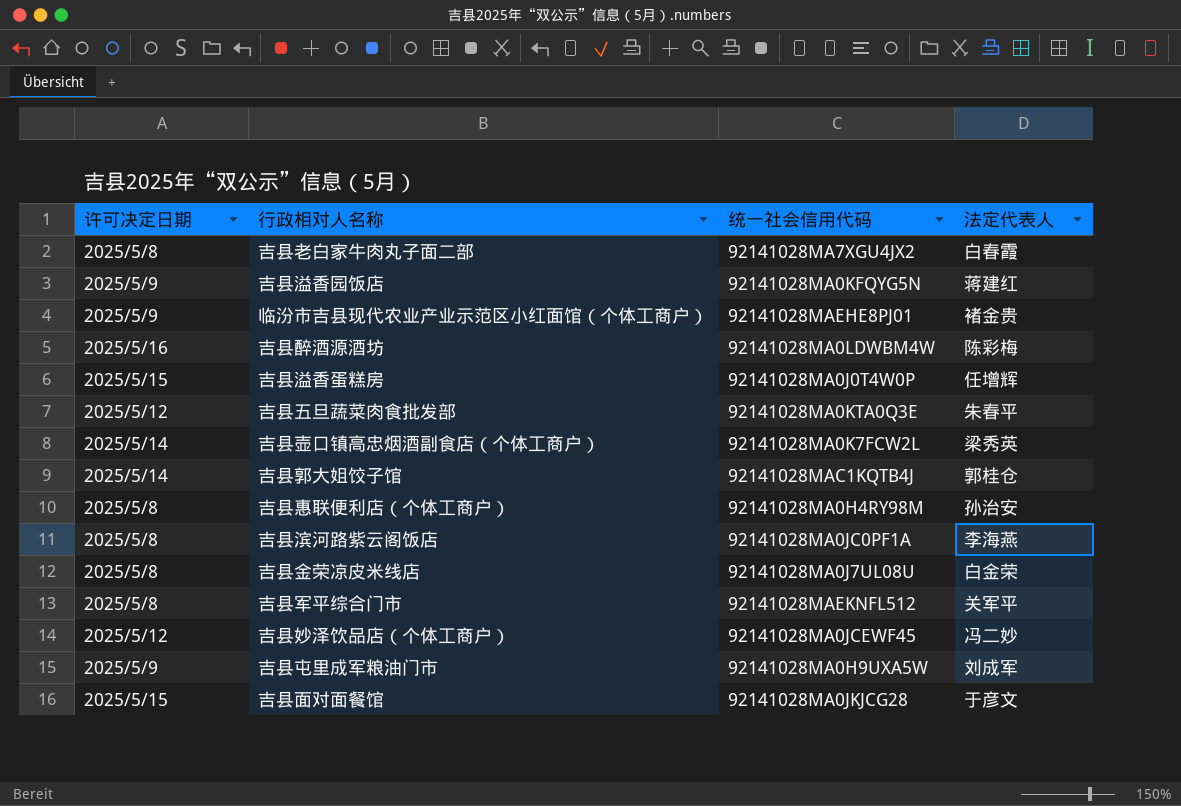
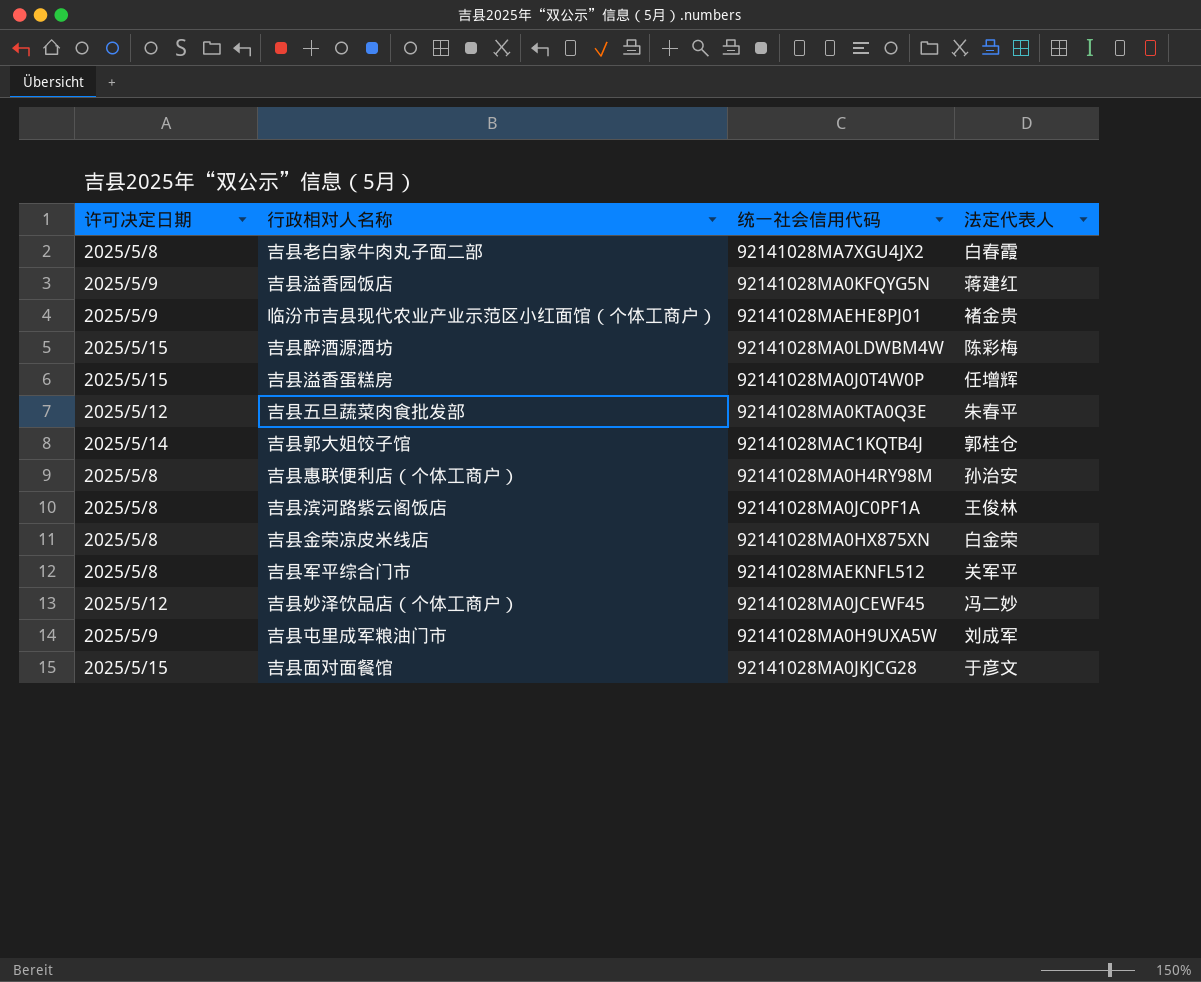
row 吉县壶口镇高忠烟酒副食店（个体工商户）: 2025/5/14 | 92141028MA0K7FCW2L | 梁秀英 -> none
吉县醉酒源酒坊 | 许可决定日期: 2025/5/16 -> 2025/5/15
吉县滨河路紫云阁饭店 | 法定代表人: 李海燕 -> 王俊林
吉县金荣凉皮米线店 | 统一社会信用代码: 92141028MA0J7UL08U -> 92141028MA0HX875XN

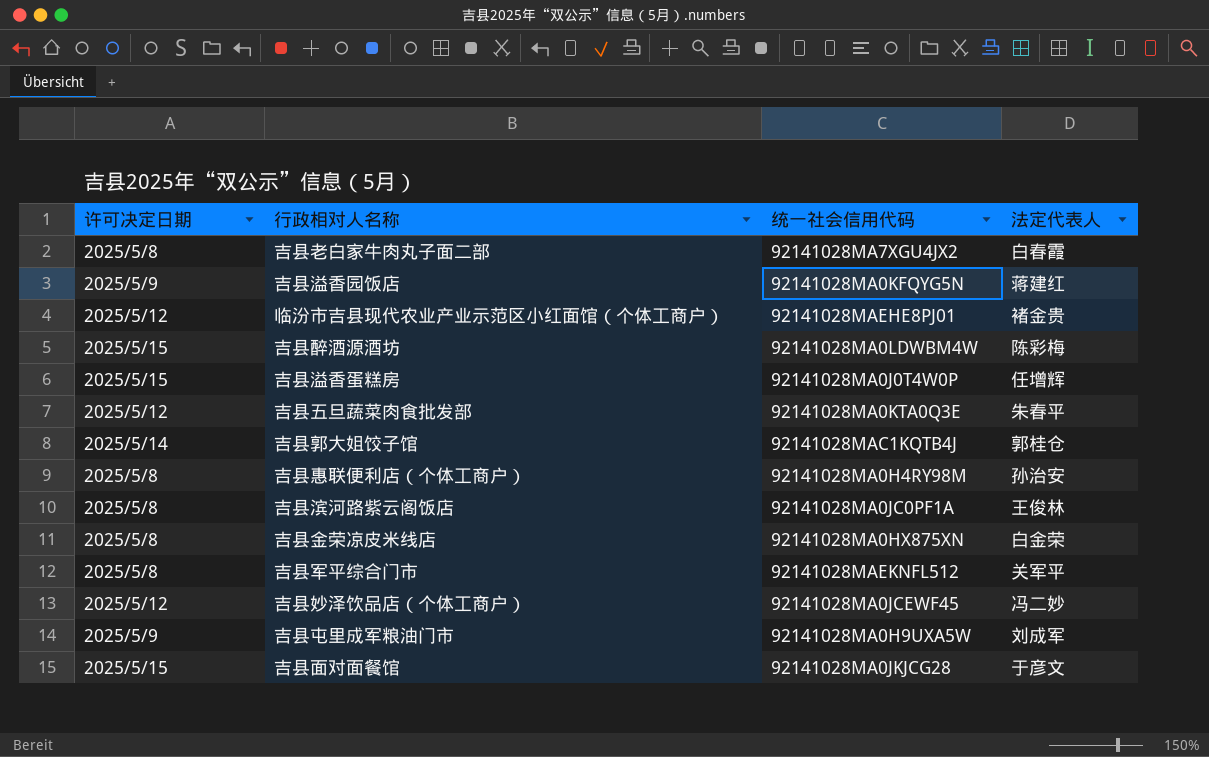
临汾市吉县现代农业产业示范区小红面馆（个体工商户） | 许可决定日期: 2025/5/9 -> 2025/5/12

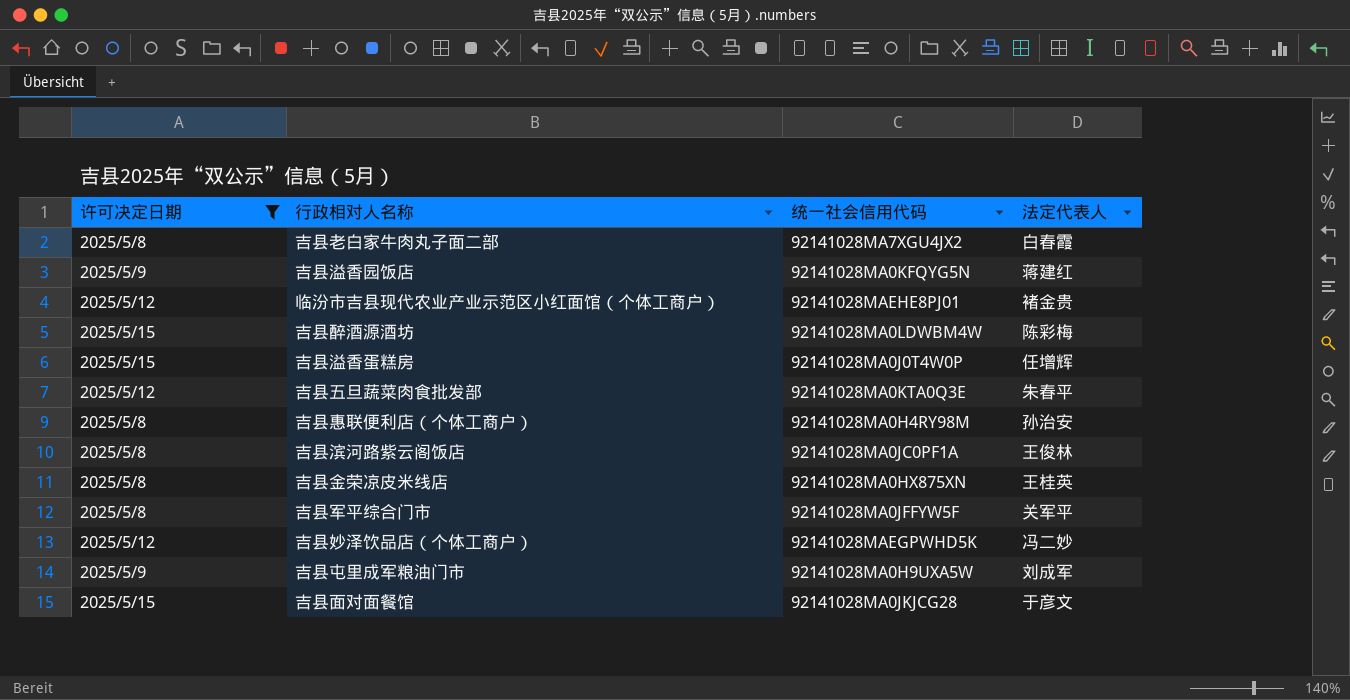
filter: none -> 许可决定日期 != 2025/5/14
吉县金荣凉皮米线店 | 法定代表人: 白金荣 -> 王桂英
吉县军平综合门市 | 统一社会信用代码: 92141028MAEKNFL512 -> 92141028MA0JFFYW5F
吉县妙泽饮品店（个体工商户） | 统一社会信用代码: 92141028MA0JCEWF45 -> 92141028MAEGPWHD5K

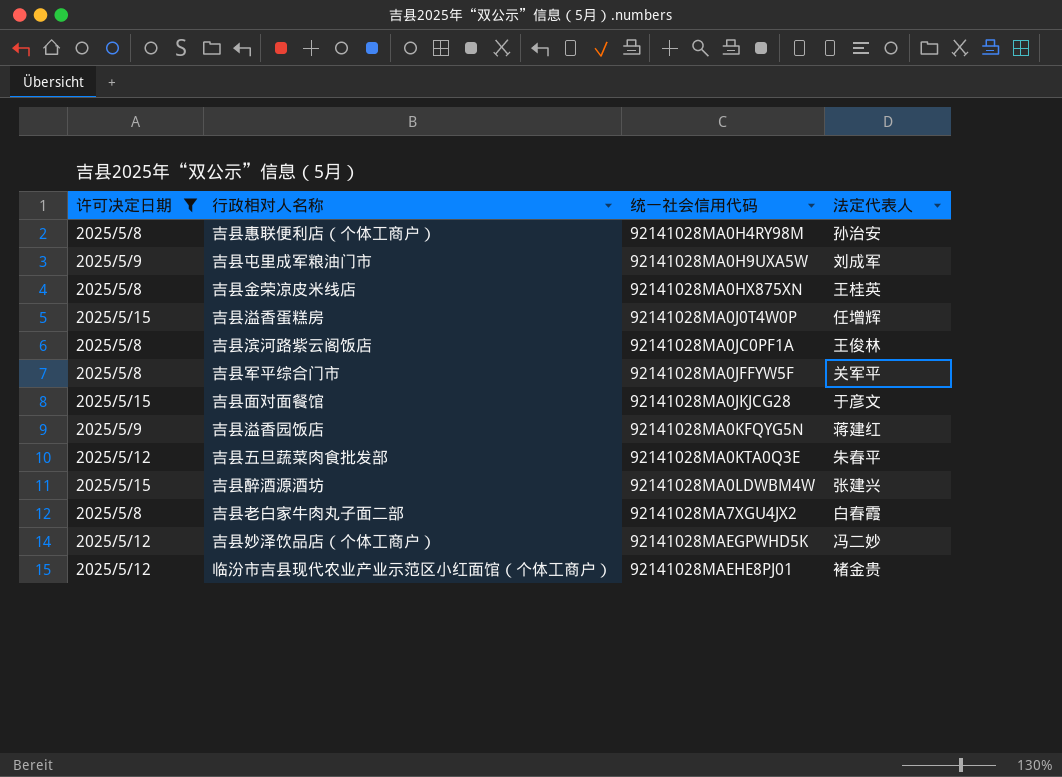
row order: none -> 统一社会信用代码 ascending
吉县醉酒源酒坊 | 法定代表人: 陈彩梅 -> 张建兴

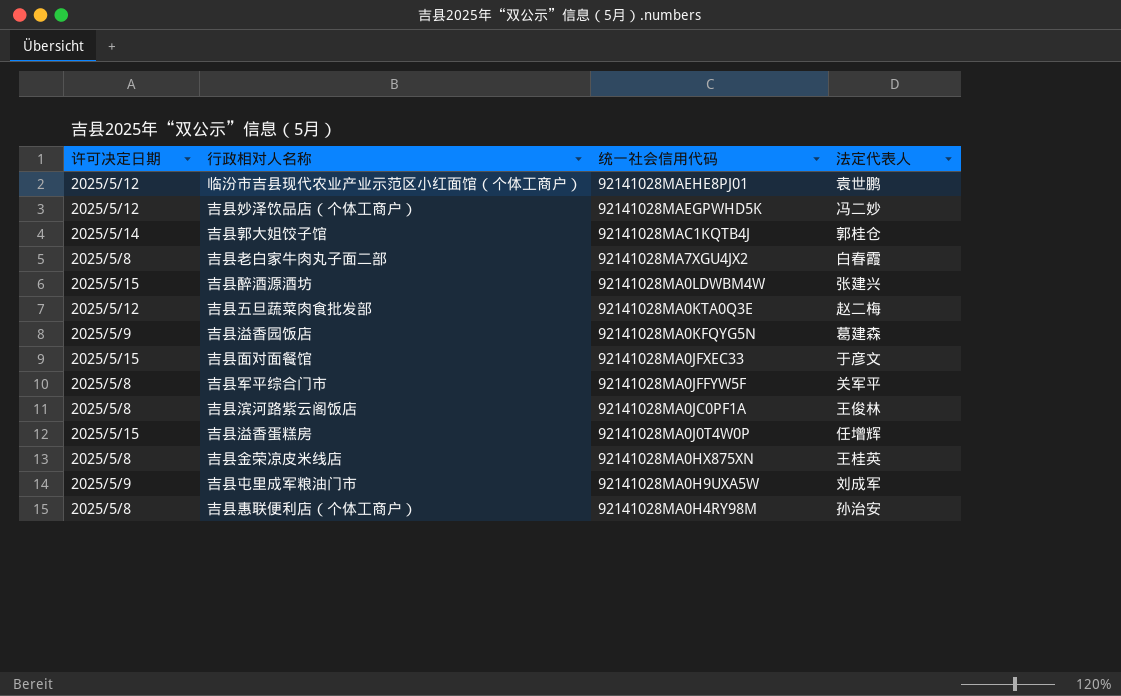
filter: 许可决定日期 != 2025/5/14 -> none
row order: 统一社会信用代码 ascending -> 统一社会信用代码 descending
临汾市吉县现代农业产业示范区小红面馆（个体工商户） | 法定代表人: 褚金贵 -> 袁世鹏
吉县五旦蔬菜肉食批发部 | 法定代表人: 朱春平 -> 赵二梅
吉县溢香园饭店 | 法定代表人: 蒋建红 -> 葛建森
吉县面对面餐馆 | 统一社会信用代码: 92141028MA0JKJCG28 -> 92141028MA0JFXEC33

